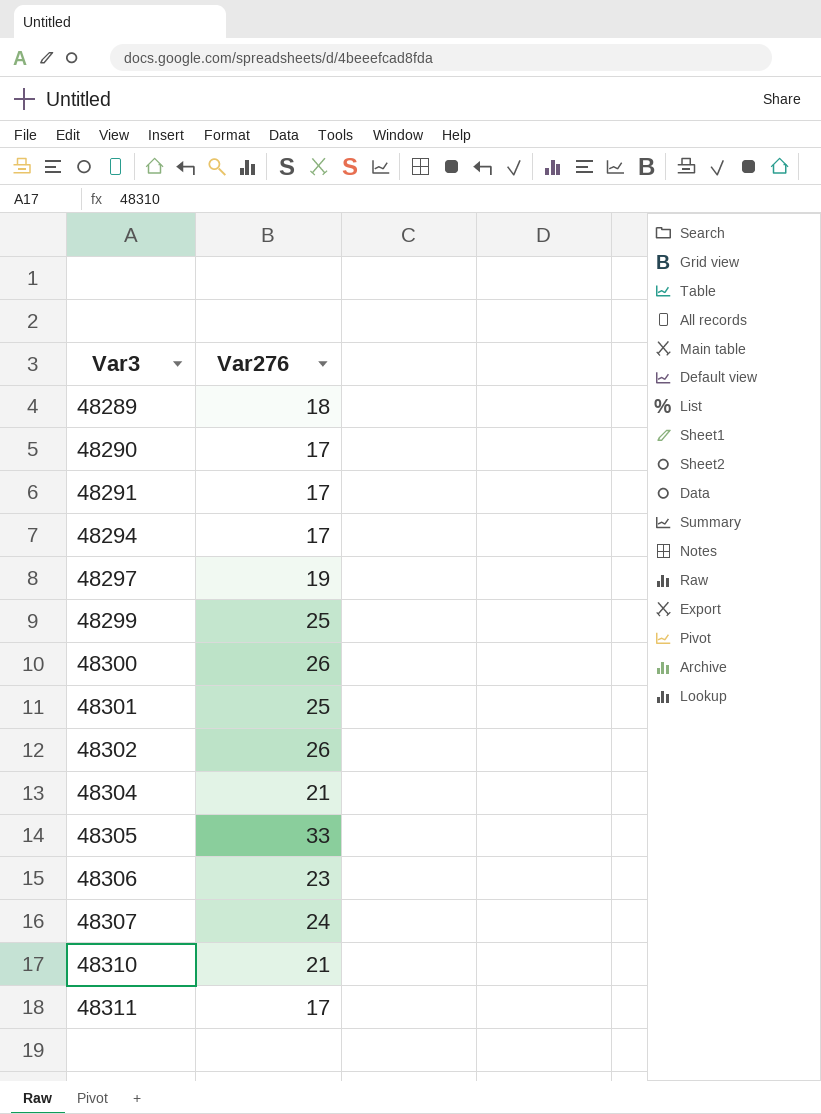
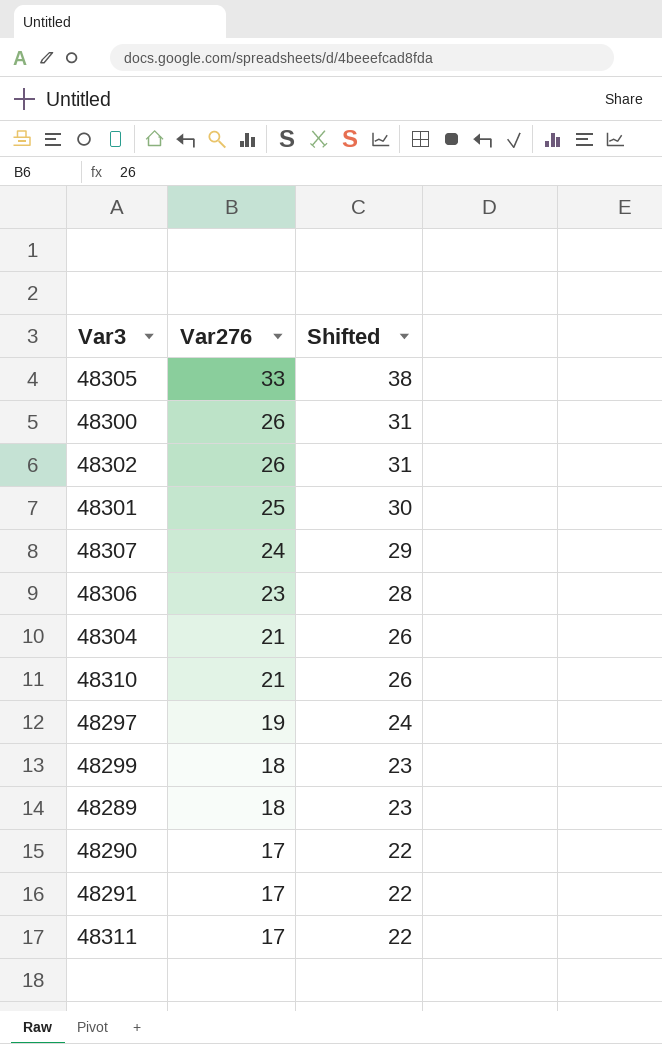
row order: Var3 ascending -> Var276 descending
column Shifted | formula: none -> [Var276] + 5
row 48294: 17 -> none
48299 | Var276: 25 -> 18

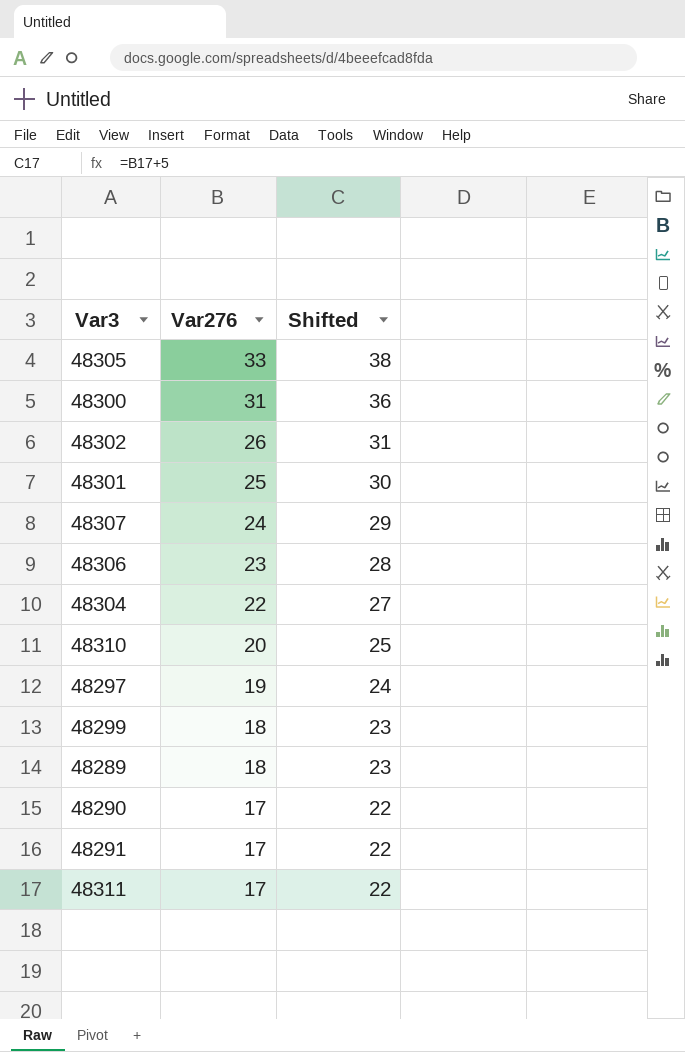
48300 | Var276: 26 -> 31
48300 | Shifted: 31 -> 36
48304 | Var276: 21 -> 22
48304 | Shifted: 26 -> 27
48310 | Var276: 21 -> 20
48310 | Shifted: 26 -> 25

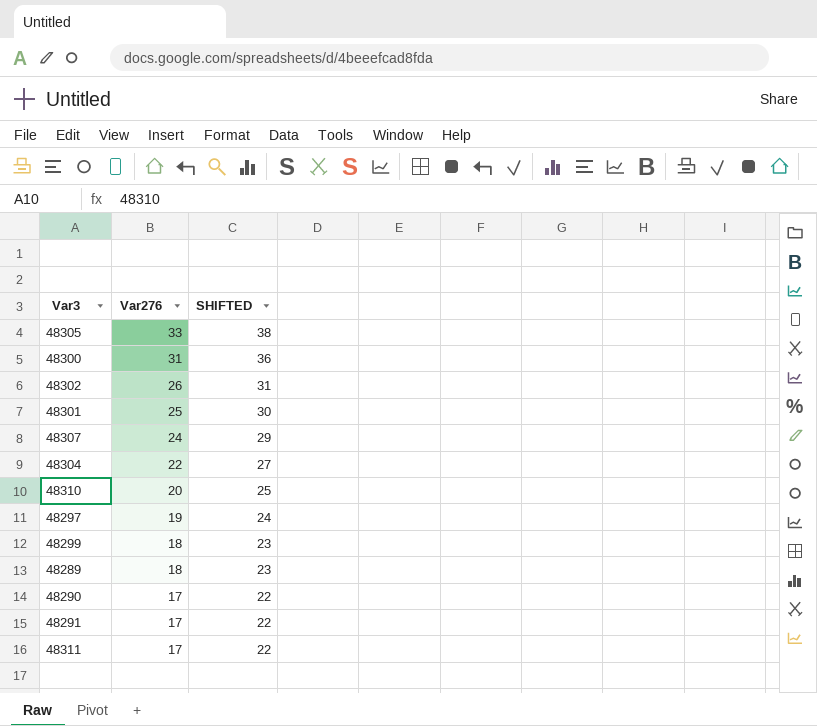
column name: Shifted -> SHIFTED
row 48306: 23 | 28 -> none

